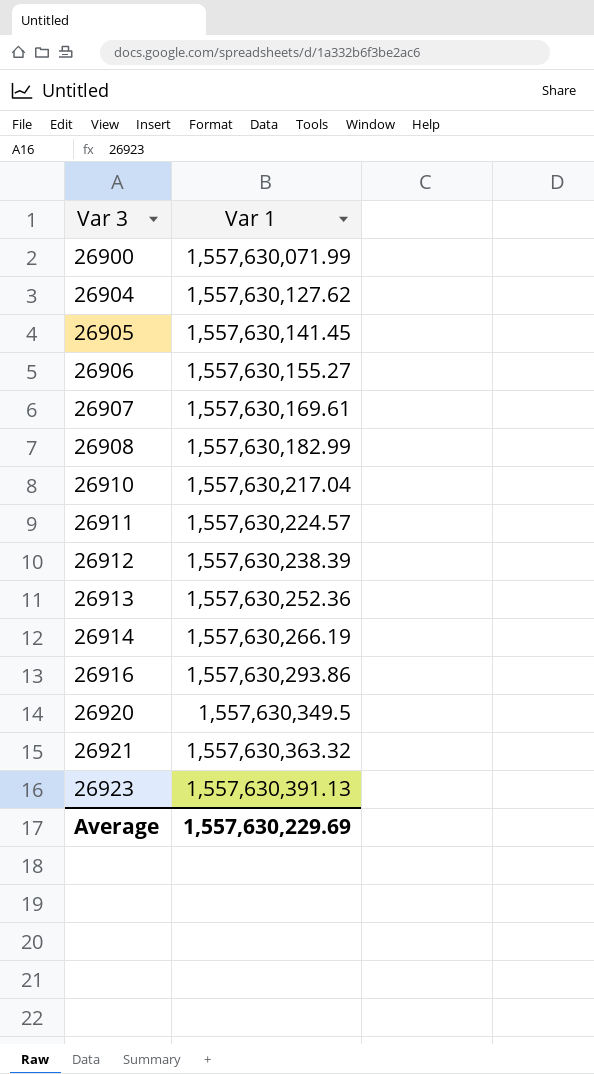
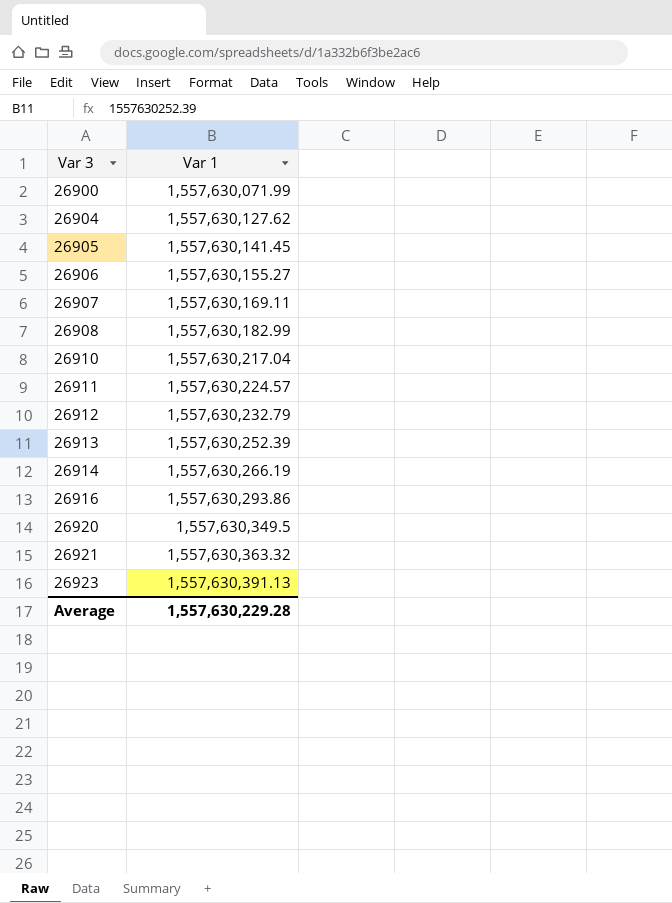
26907 | Var 1: 1,557,630,169.61 -> 1,557,630,169.11
26912 | Var 1: 1,557,630,238.39 -> 1,557,630,232.79
26913 | Var 1: 1,557,630,252.36 -> 1,557,630,252.39
Average | Var 1: 1,557,630,229.69 -> 1,557,630,229.28

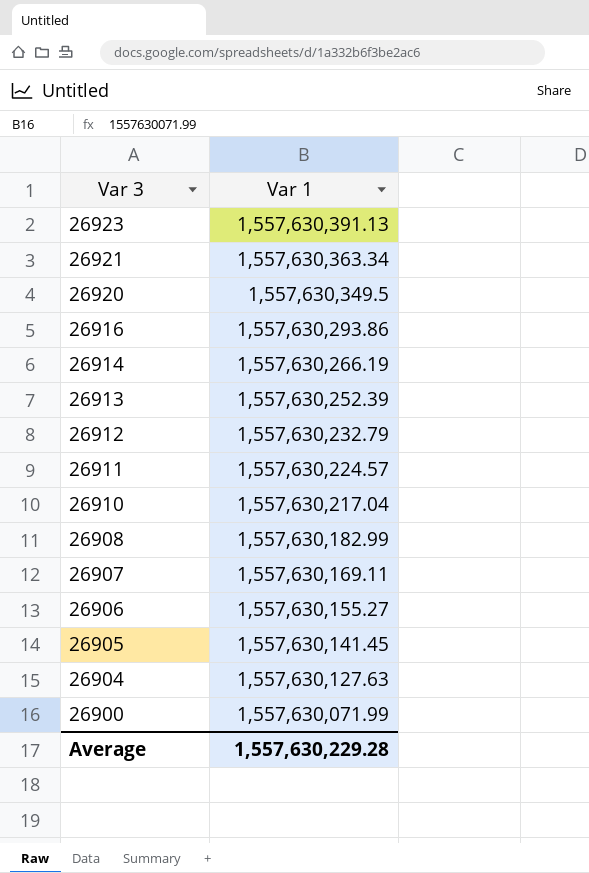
row order: Var 3 ascending -> Var 3 descending
26921 | Var 1: 1,557,630,363.32 -> 1,557,630,363.34
26904 | Var 1: 1,557,630,127.62 -> 1,557,630,127.63

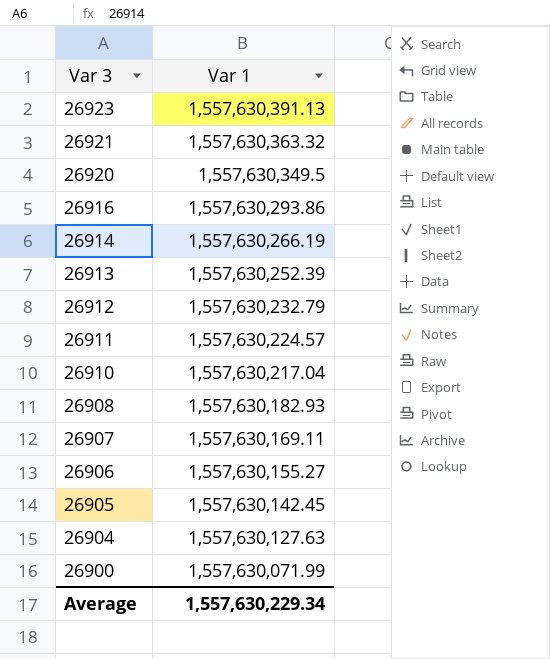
26921 | Var 1: 1,557,630,363.34 -> 1,557,630,363.32
26908 | Var 1: 1,557,630,182.99 -> 1,557,630,182.93
26905 | Var 1: 1,557,630,141.45 -> 1,557,630,142.45
Average | Var 1: 1,557,630,229.28 -> 1,557,630,229.34

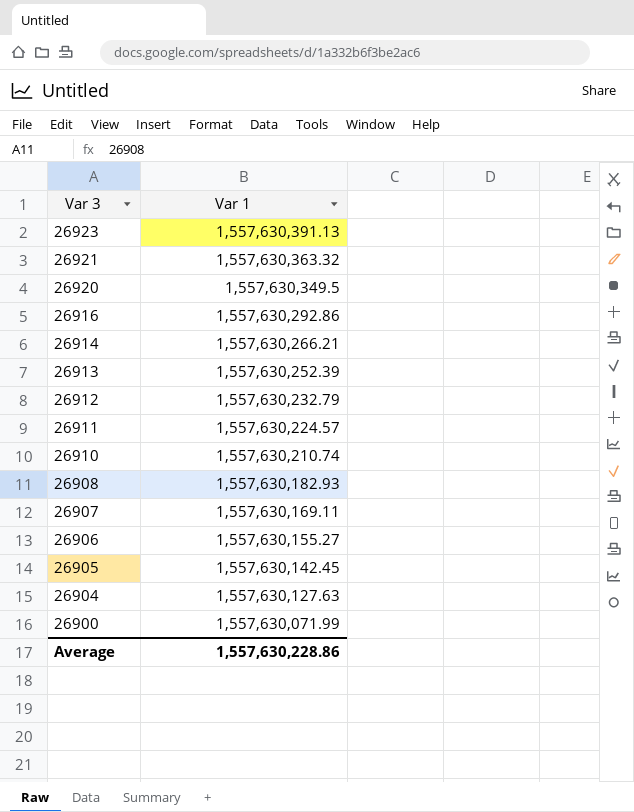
26916 | Var 1: 1,557,630,293.86 -> 1,557,630,292.86
26914 | Var 1: 1,557,630,266.19 -> 1,557,630,266.21
26910 | Var 1: 1,557,630,217.04 -> 1,557,630,210.74
Average | Var 1: 1,557,630,229.34 -> 1,557,630,228.86

